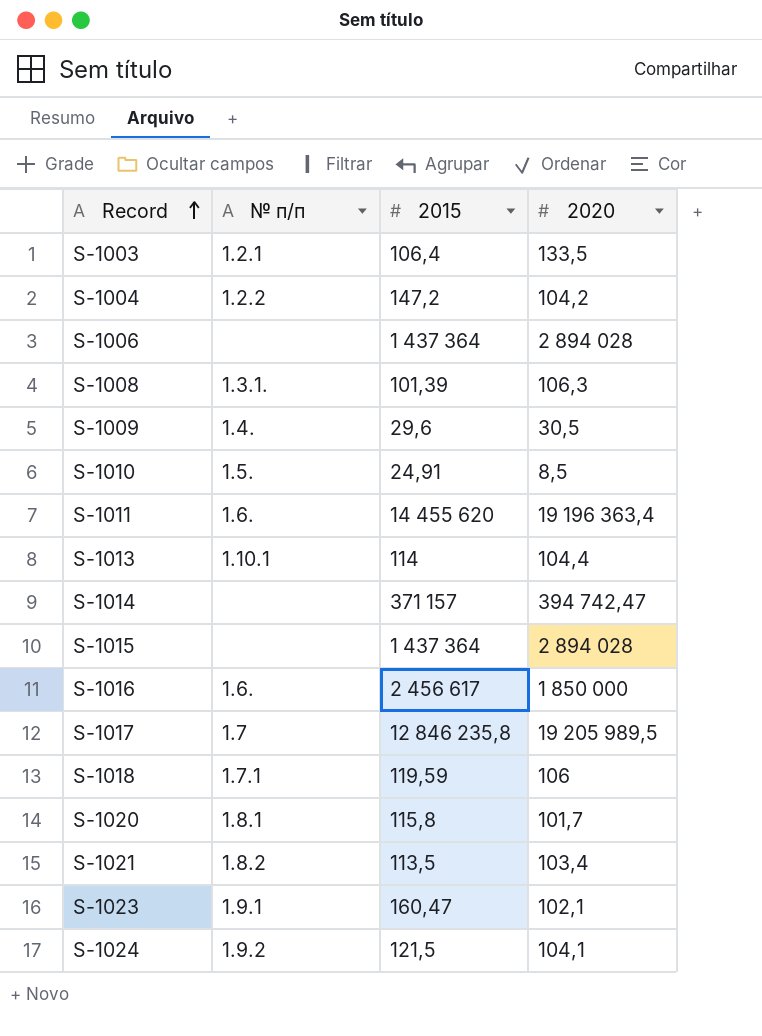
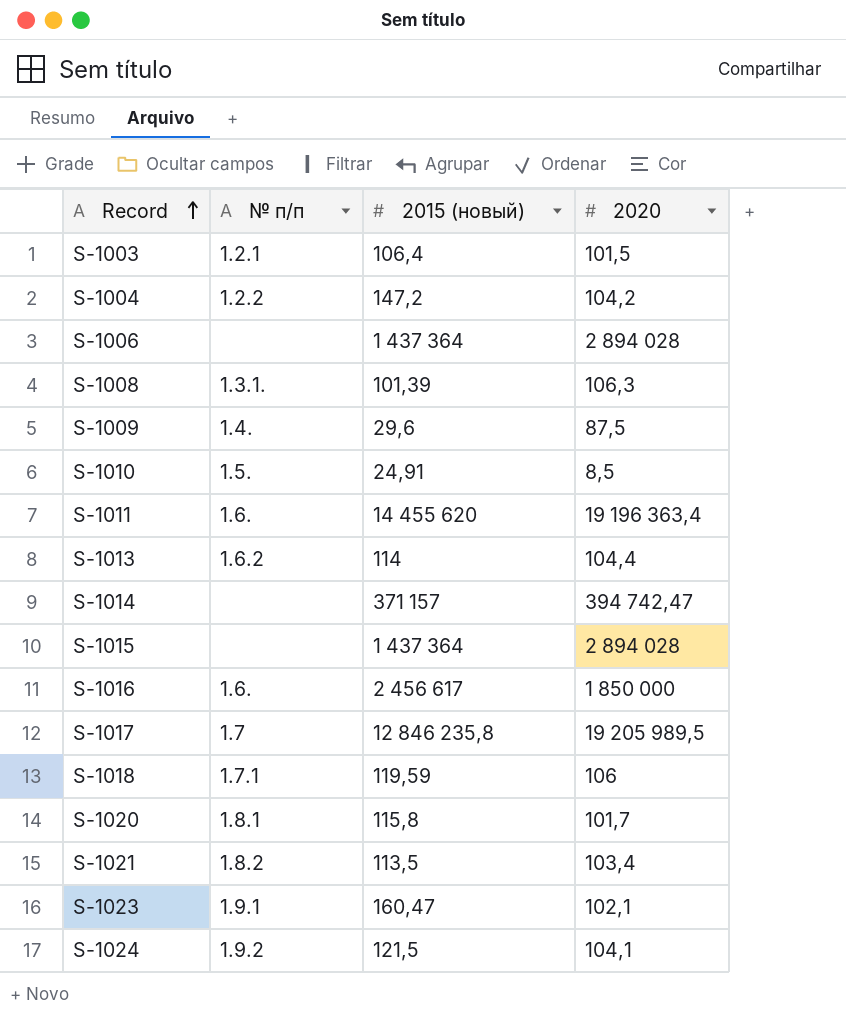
column name: 2015 -> 2015 (новый)
S-1003 | 2020: 133,5 -> 101,5
S-1009 | 2020: 30,5 -> 87,5
S-1013 | № п/п: 1.10.1 -> 1.6.2

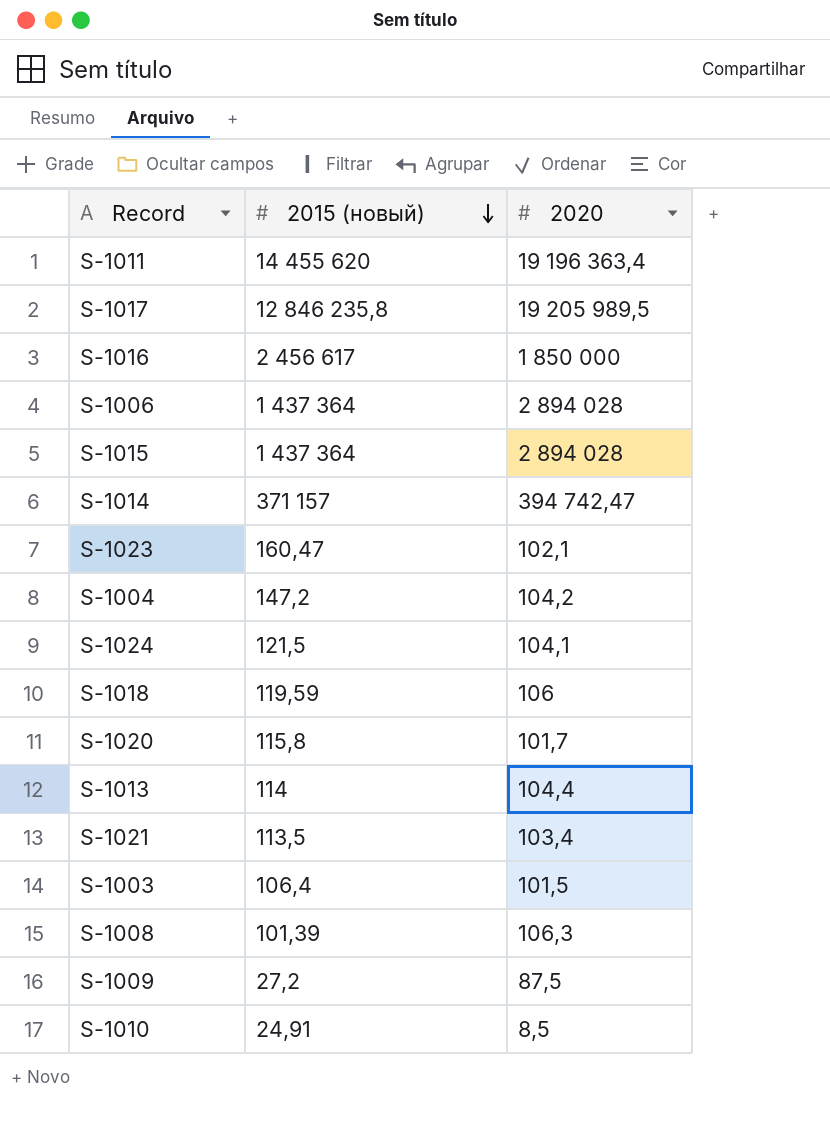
row order: Record ascending -> 2015 (новый) descending
column № п/п | position: 2 -> none
S-1009 | 2015 (новый): 29,6 -> 27,2

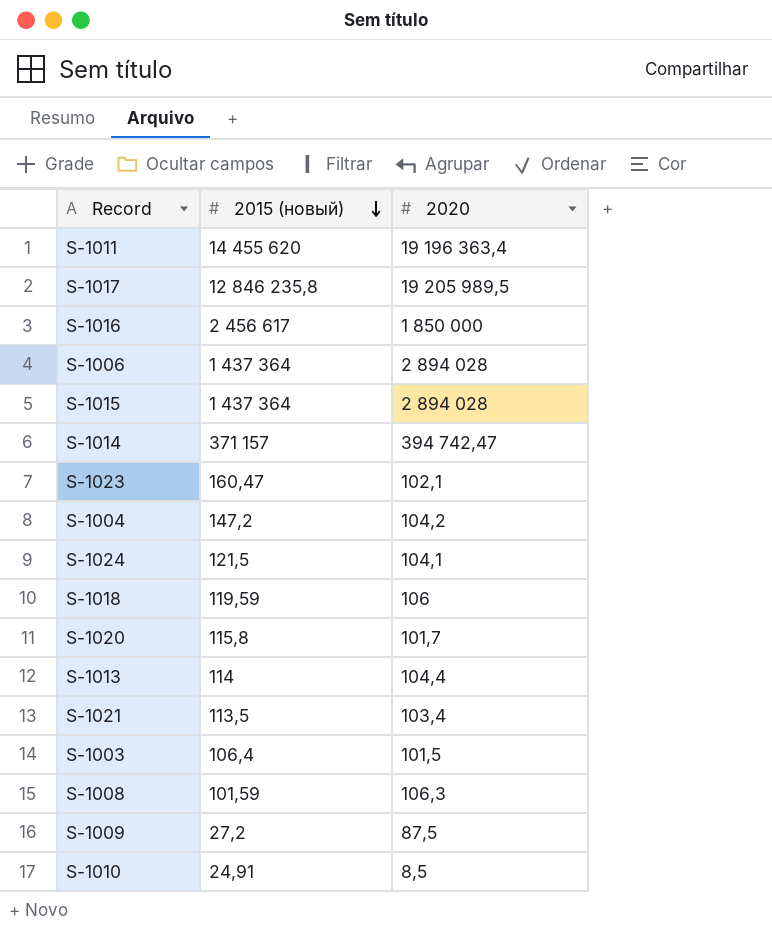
S-1008 | 2015 (новый): 101,39 -> 101,59

